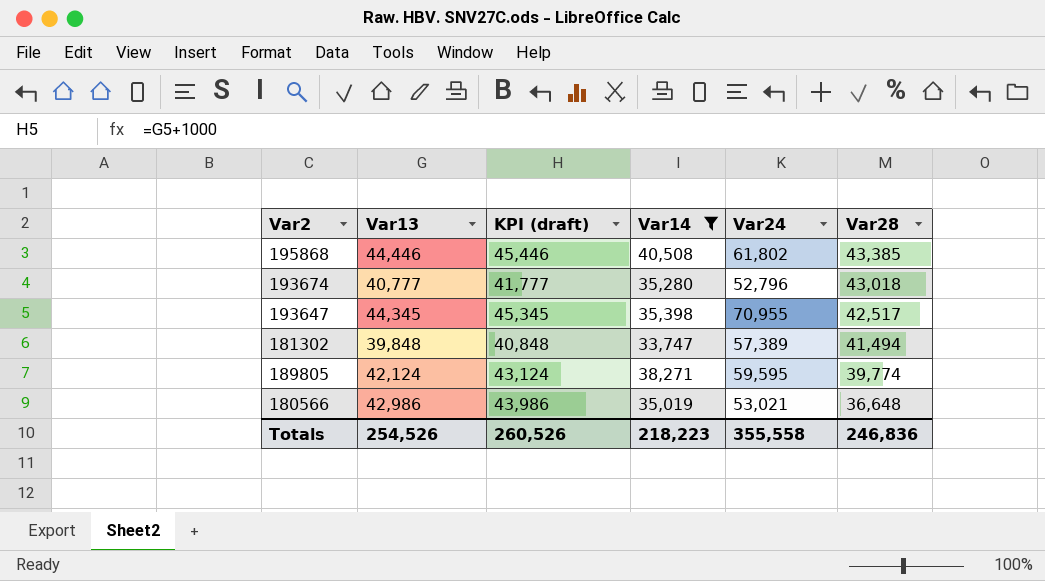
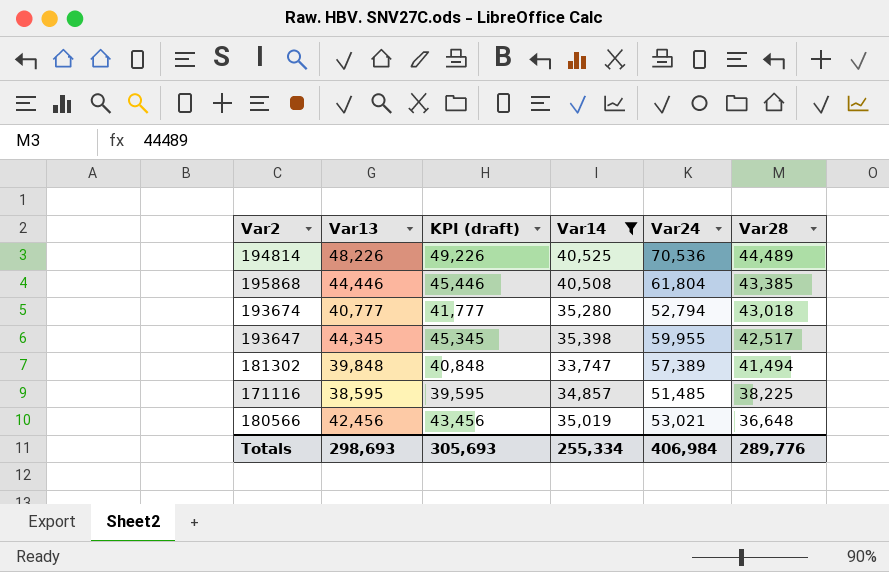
row 189805: 42,124 | 43,124 | 38,271 | 59,595 | 39,774 -> none
row 194814: none -> 48,226 | 49,226 | 40,525 | 70,536 | 44,489
195868 | Var24: 61,802 -> 61,804
193674 | Var24: 52,796 -> 52,794
193647 | Var24: 70,955 -> 59,955
row 171116: none -> 38,595 | 39,595 | 34,857 | 51,485 | 38,225
180566 | Var13: 42,986 -> 42,456
180566 | KPI (draft): 43,986 -> 43,456
Totals | Var13: 254,526 -> 298,693
Totals | KPI (draft): 260,526 -> 305,693
Totals | Var14: 218,223 -> 255,334
Totals | Var24: 355,558 -> 406,984
Totals | Var28: 246,836 -> 289,776

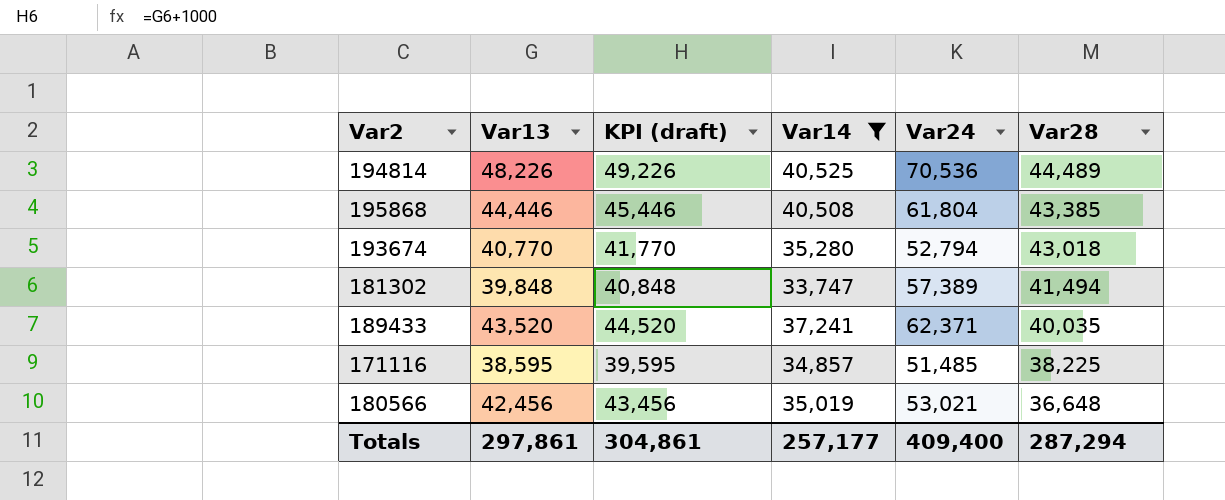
row 193647: 44,345 | 45,345 | 35,398 | 59,955 | 42,517 -> none
193674 | Var13: 40,777 -> 40,770
193674 | KPI (draft): 41,777 -> 41,770
row 189433: none -> 43,520 | 44,520 | 37,241 | 62,371 | 40,035
Totals | Var13: 298,693 -> 297,861
Totals | KPI (draft): 305,693 -> 304,861
Totals | Var14: 255,334 -> 257,177
Totals | Var24: 406,984 -> 409,400
Totals | Var28: 289,776 -> 287,294

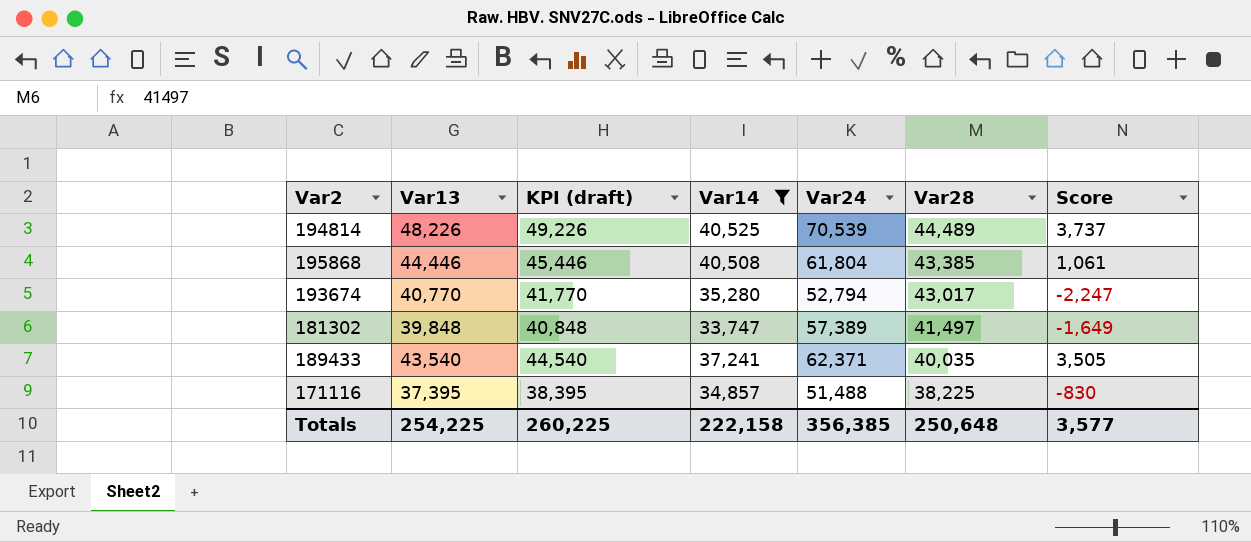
column Score | formula: none -> [Var13] - [Var28]
row 180566: 42,456 | 43,456 | 35,019 | 53,021 | 36,648 -> none
194814 | Var24: 70,536 -> 70,539
193674 | Var28: 43,018 -> 43,017
181302 | Var28: 41,494 -> 41,497
189433 | Var13: 43,520 -> 43,540
189433 | KPI (draft): 44,520 -> 44,540
171116 | Var13: 38,595 -> 37,395
171116 | KPI (draft): 39,595 -> 38,395
171116 | Var24: 51,485 -> 51,488
Totals | Var13: 297,861 -> 254,225
Totals | KPI (draft): 304,861 -> 260,225
Totals | Var14: 257,177 -> 222,158
Totals | Var24: 409,400 -> 356,385
Totals | Var28: 287,294 -> 250,648

